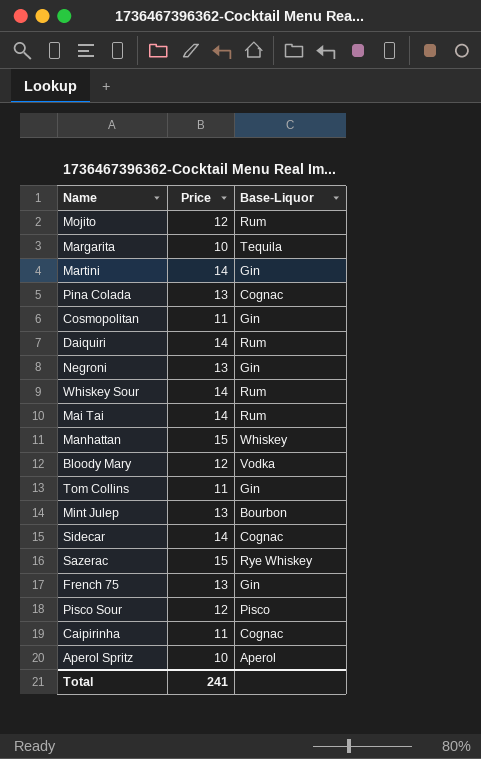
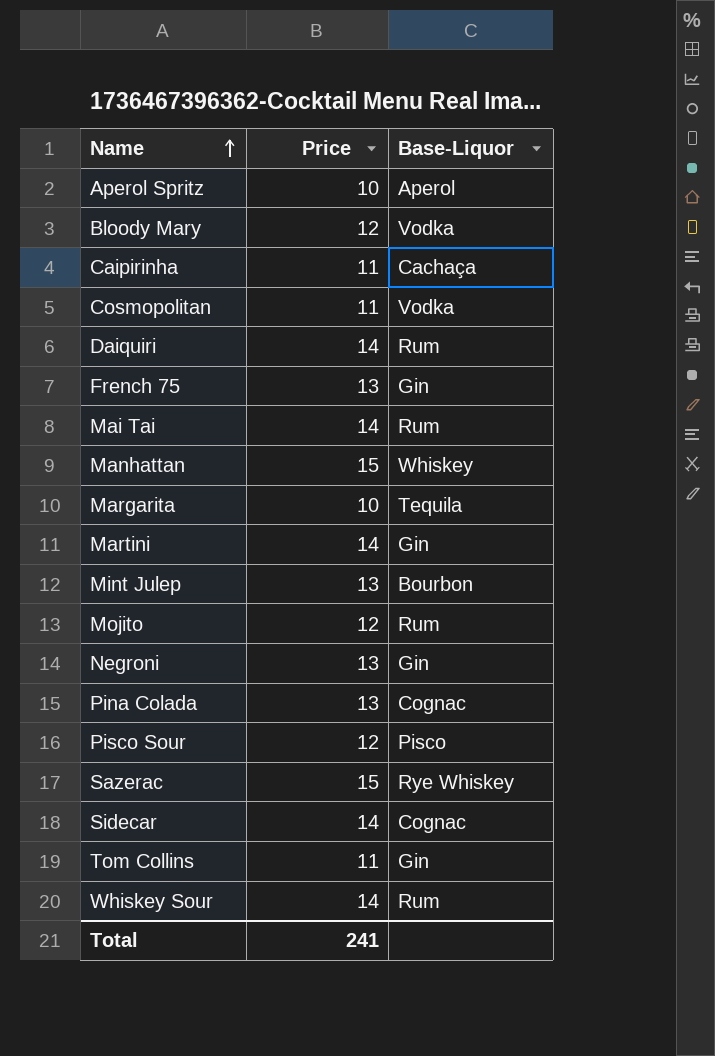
row order: none -> Name ascending
Caipirinha | Base-Liquor: Cognac -> Cachaça
Cosmopolitan | Base-Liquor: Gin -> Vodka

